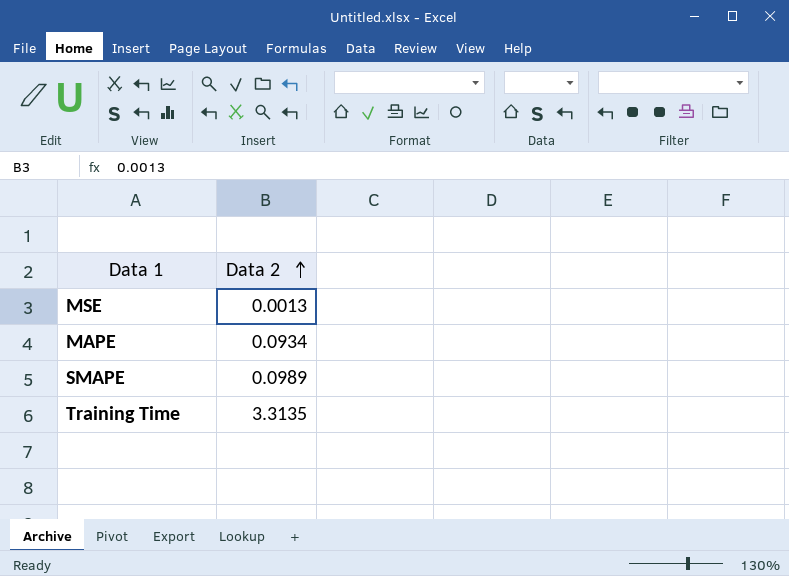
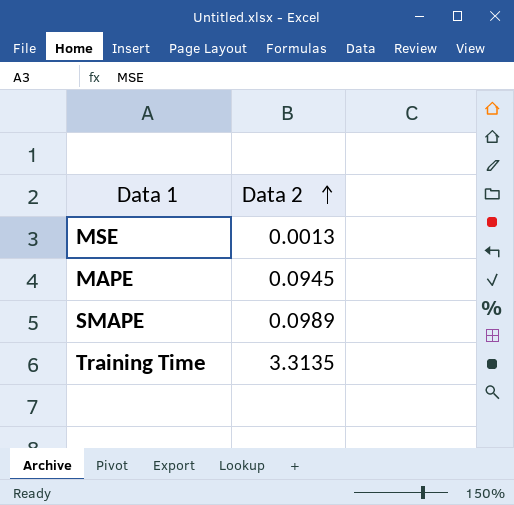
MAPE | Data 2: 0.0934 -> 0.0945

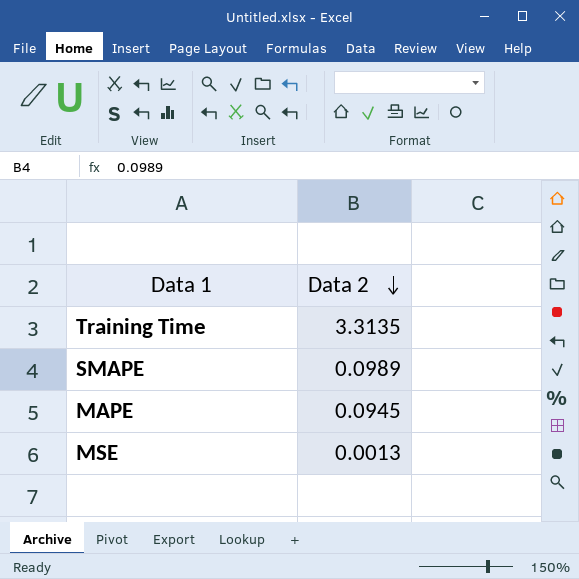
row order: Data 2 ascending -> Data 2 descending

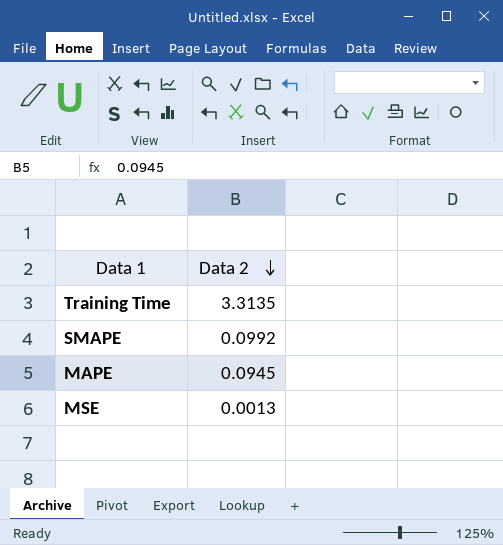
SMAPE | Data 2: 0.0989 -> 0.0992

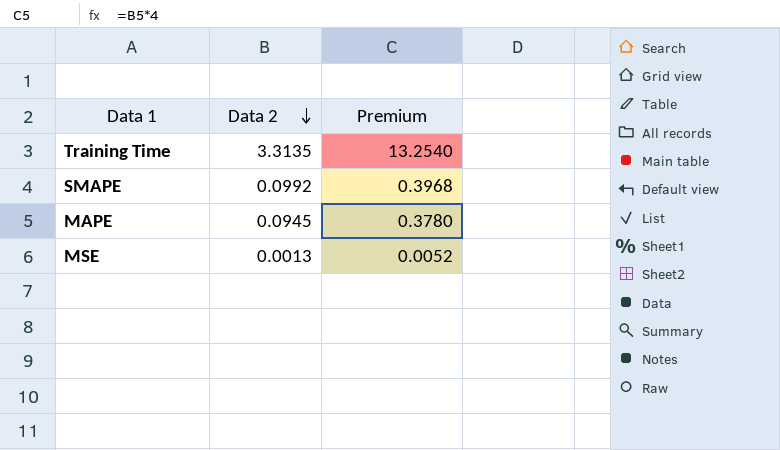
column Premium | formula: none -> [Data 2] * 4

